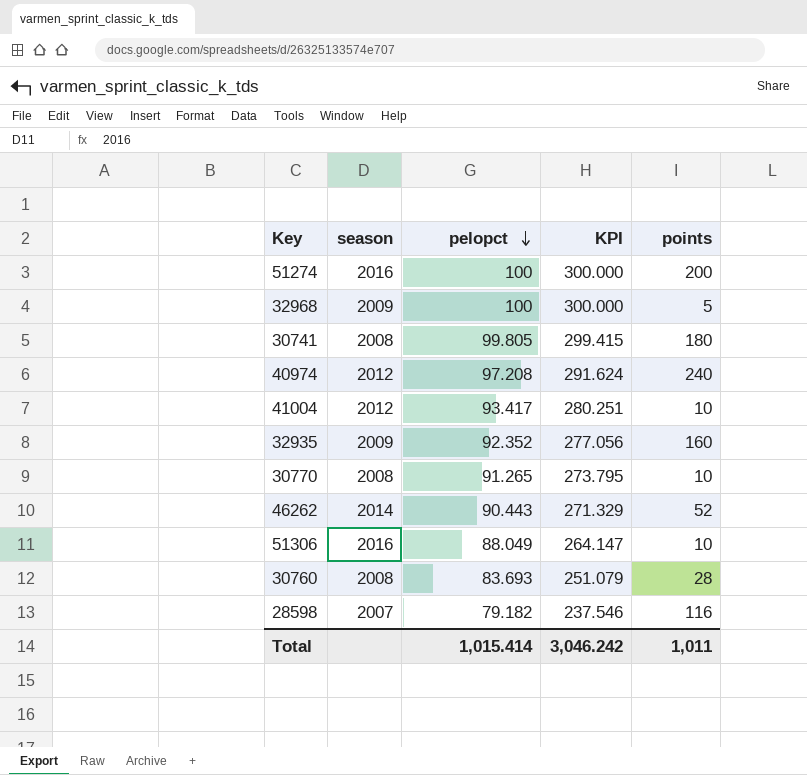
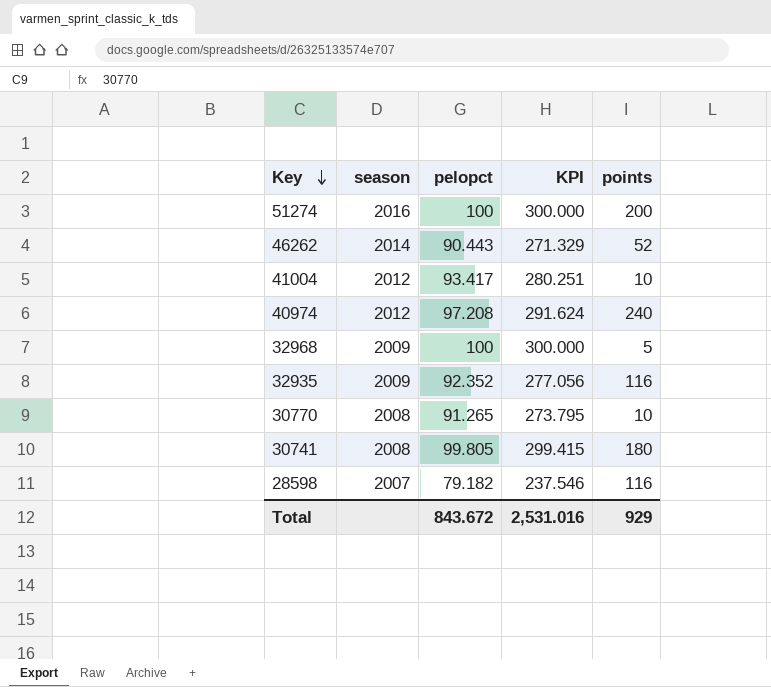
row order: pelopct descending -> Key descending
row 51306: 2016 | 88.049 | 264.147 | 10 -> none
row 30760: 2008 | 83.693 | 251.079 | 28 -> none
32935 | points: 160 -> 116
Total | pelopct: 1,015.414 -> 843.672
Total | KPI: 3,046.242 -> 2,531.016
Total | points: 1,011 -> 929

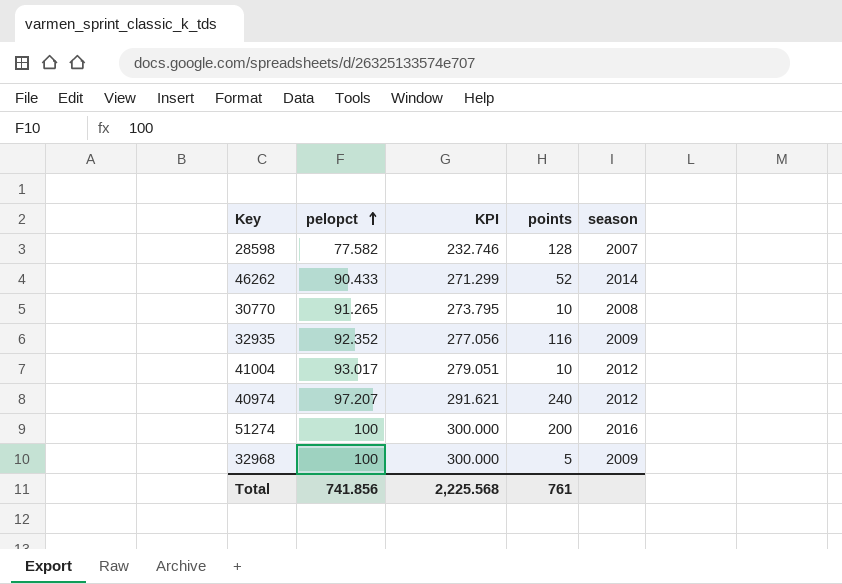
row order: Key descending -> pelopct ascending
column season | position: 2 -> 5
row 30741: 2008 | 99.805 | 299.415 | 180 -> none
28598 | pelopct: 79.182 -> 77.582
28598 | KPI: 237.546 -> 232.746
28598 | points: 116 -> 128
46262 | pelopct: 90.443 -> 90.433
46262 | KPI: 271.329 -> 271.299
41004 | pelopct: 93.417 -> 93.017
41004 | KPI: 280.251 -> 279.051
40974 | pelopct: 97.208 -> 97.207
40974 | KPI: 291.624 -> 291.621
Total | pelopct: 843.672 -> 741.856
Total | KPI: 2,531.016 -> 2,225.568
Total | points: 929 -> 761

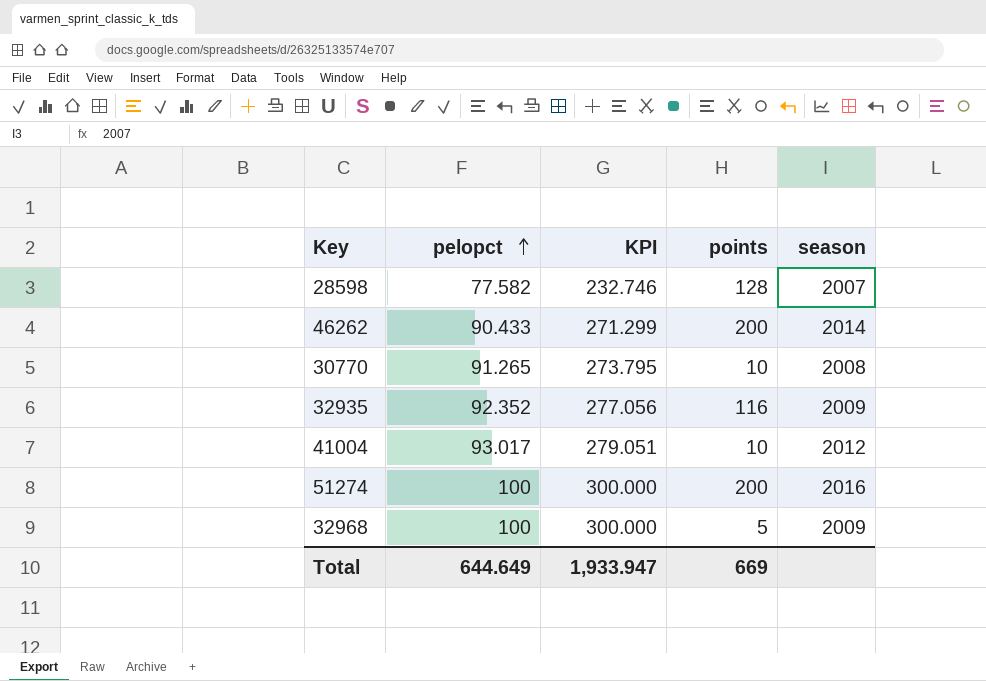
row 40974: 97.207 | 291.621 | 240 | 2012 -> none
46262 | points: 52 -> 200
Total | pelopct: 741.856 -> 644.649
Total | KPI: 2,225.568 -> 1,933.947
Total | points: 761 -> 669

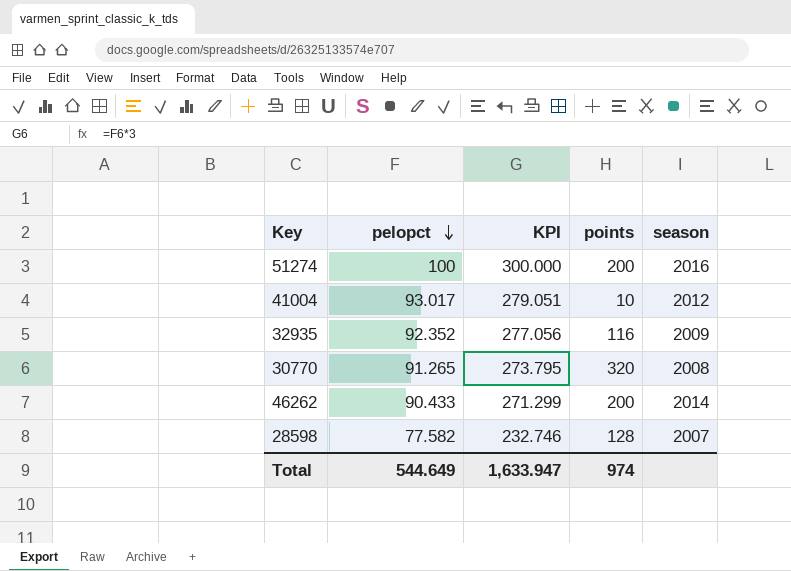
row order: pelopct ascending -> pelopct descending
row 32968: 100 | 300.000 | 5 | 2009 -> none
30770 | points: 10 -> 320
Total | pelopct: 644.649 -> 544.649
Total | KPI: 1,933.947 -> 1,633.947
Total | points: 669 -> 974

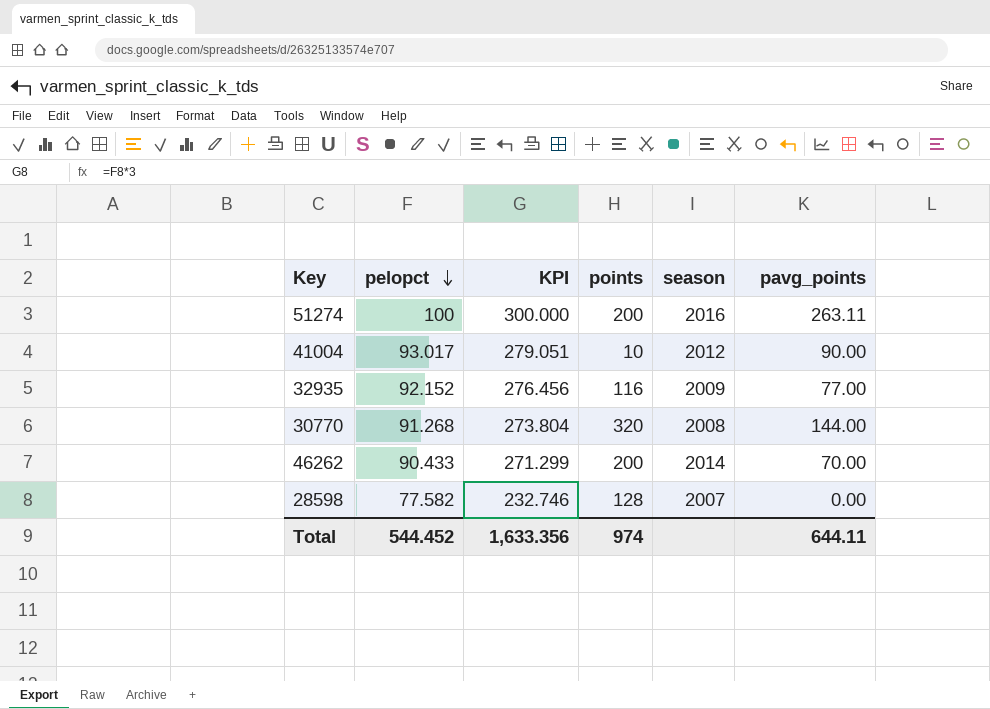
column pavg_points | position: none -> 6
32935 | pelopct: 92.352 -> 92.152
32935 | KPI: 277.056 -> 276.456
30770 | pelopct: 91.265 -> 91.268
30770 | KPI: 273.795 -> 273.804
Total | pelopct: 544.649 -> 544.452
Total | KPI: 1,633.947 -> 1,633.356

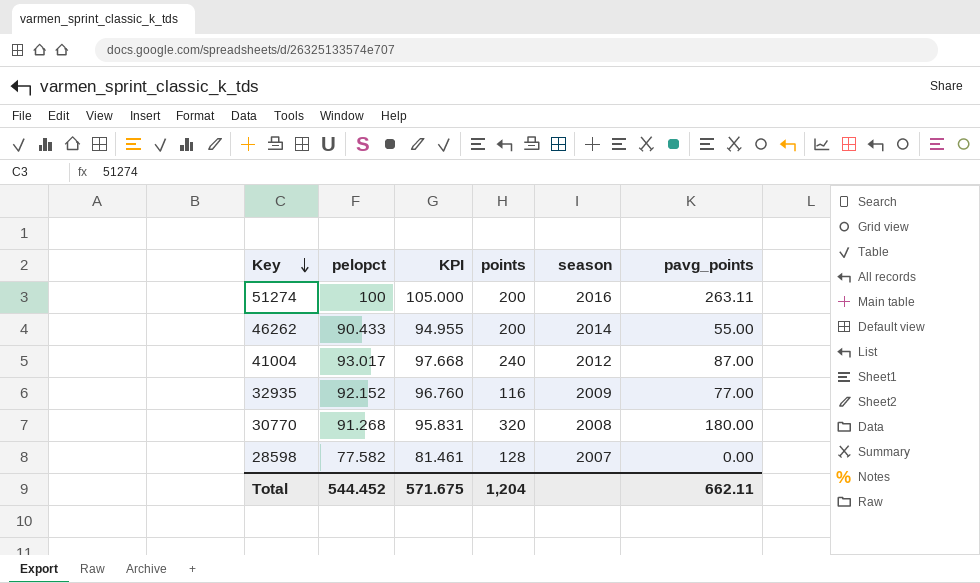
row order: pelopct descending -> Key descending
column KPI | formula: [pelopct] * 3 -> [pelopct] * 1.05
46262 | pavg_points: 70.00 -> 55.00
41004 | points: 10 -> 240
41004 | pavg_points: 90.00 -> 87.00
30770 | pavg_points: 144.00 -> 180.00
Total | KPI: 1,633.356 -> 571.675
Total | points: 974 -> 1,204
Total | pavg_points: 644.11 -> 662.11

